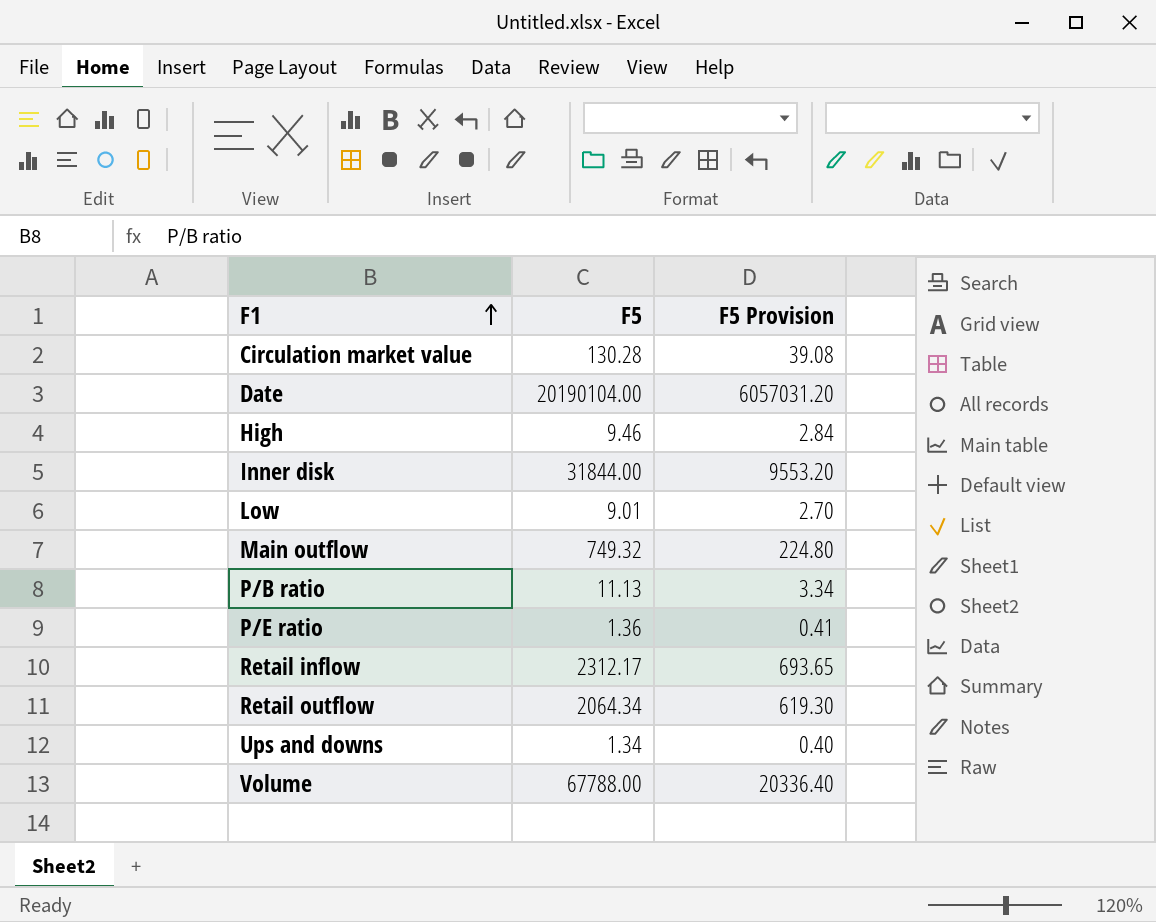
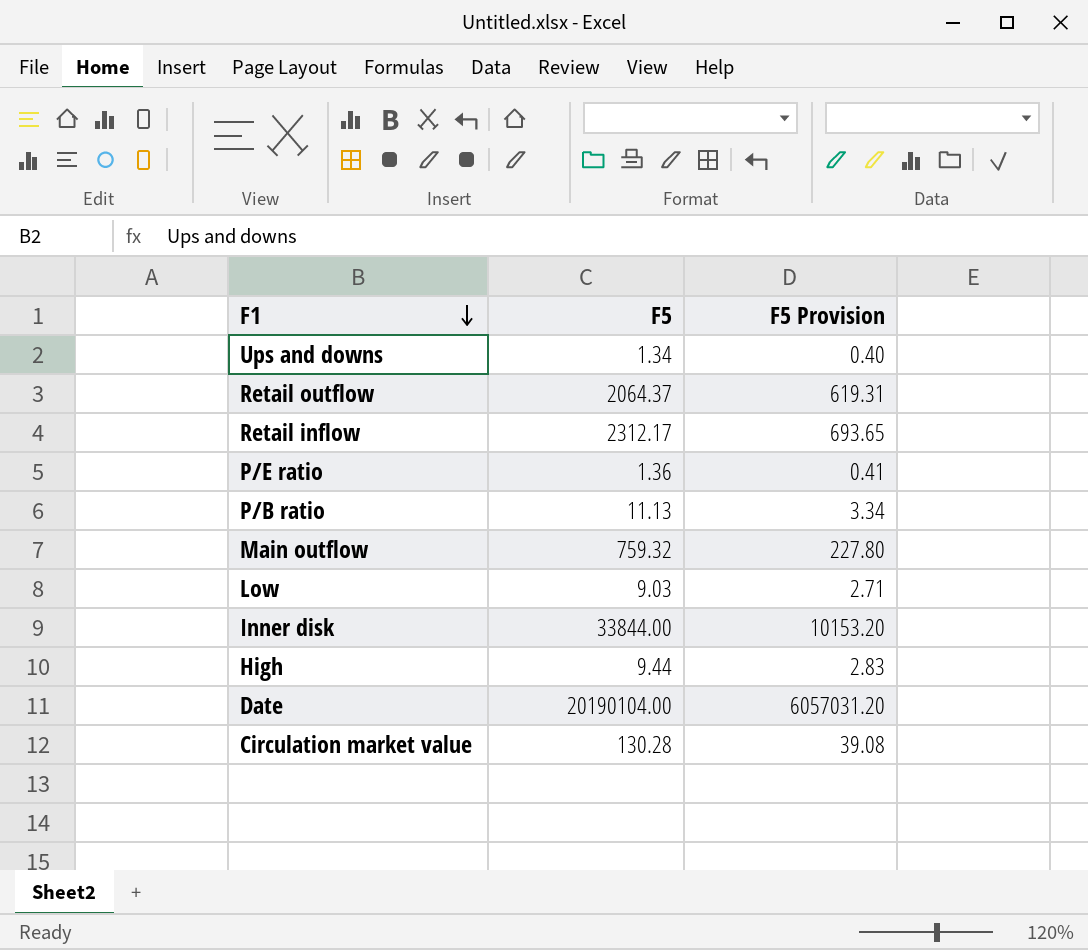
row order: F1 ascending -> F1 descending
row Volume: 67788.00 | 20336.40 -> none
Retail outflow | F5: 2064.34 -> 2064.37
Retail outflow | F5 Provision: 619.30 -> 619.31
Main outflow | F5: 749.32 -> 759.32
Main outflow | F5 Provision: 224.80 -> 227.80
Low | F5: 9.01 -> 9.03
Low | F5 Provision: 2.70 -> 2.71
Inner disk | F5: 31844.00 -> 33844.00
Inner disk | F5 Provision: 9553.20 -> 10153.20
High | F5: 9.46 -> 9.44
High | F5 Provision: 2.84 -> 2.83

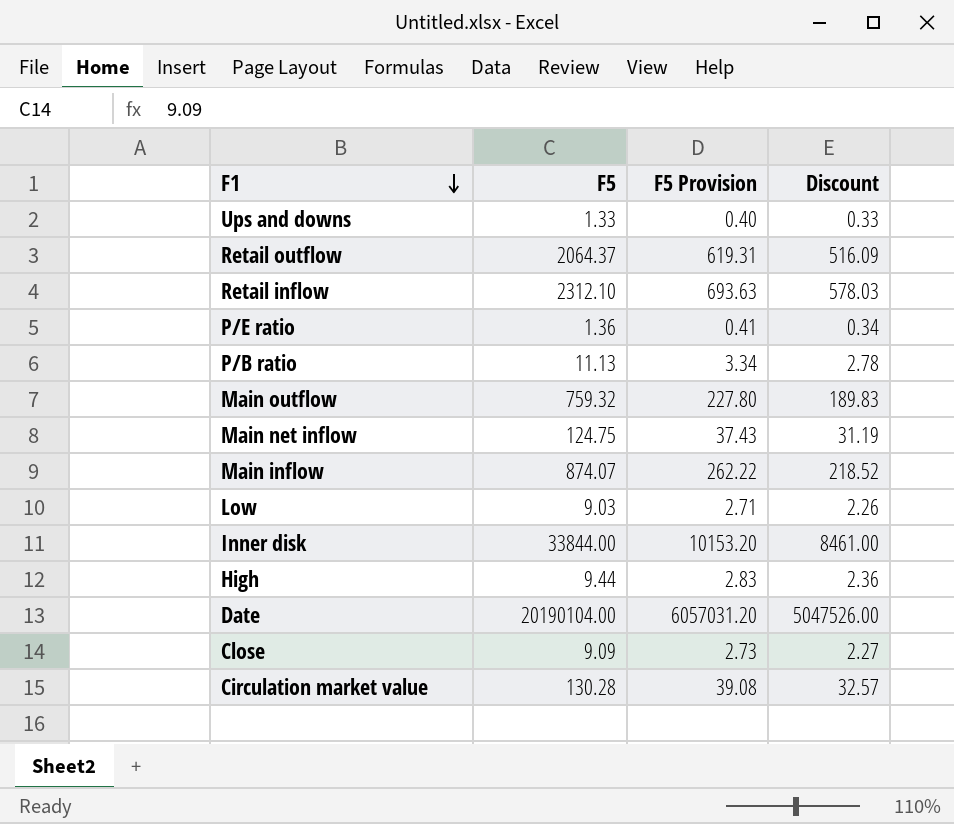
column Discount | formula: none -> [F5] * 0.25
Ups and downs | F5: 1.34 -> 1.33
Retail inflow | F5: 2312.17 -> 2312.10
Retail inflow | F5 Provision: 693.65 -> 693.63
row Main net inflow: none -> 124.75 | 37.43 | 31.19
row Main inflow: none -> 874.07 | 262.22 | 218.52
row Close: none -> 9.09 | 2.73 | 2.27

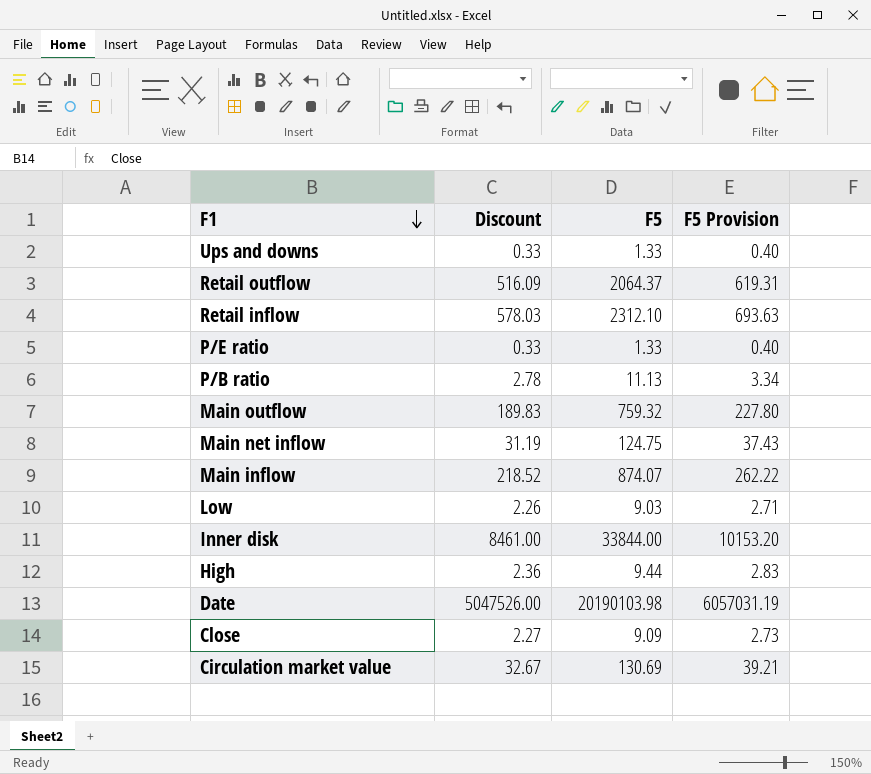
column Discount | position: 4 -> 2
P/E ratio | Discount: 0.34 -> 0.33
P/E ratio | F5: 1.36 -> 1.33
P/E ratio | F5 Provision: 0.41 -> 0.40
Date | F5: 20190104.00 -> 20190103.98
Date | F5 Provision: 6057031.20 -> 6057031.19
Circulation market value | Discount: 32.57 -> 32.67
Circulation market value | F5: 130.28 -> 130.69
Circulation market value | F5 Provision: 39.08 -> 39.21

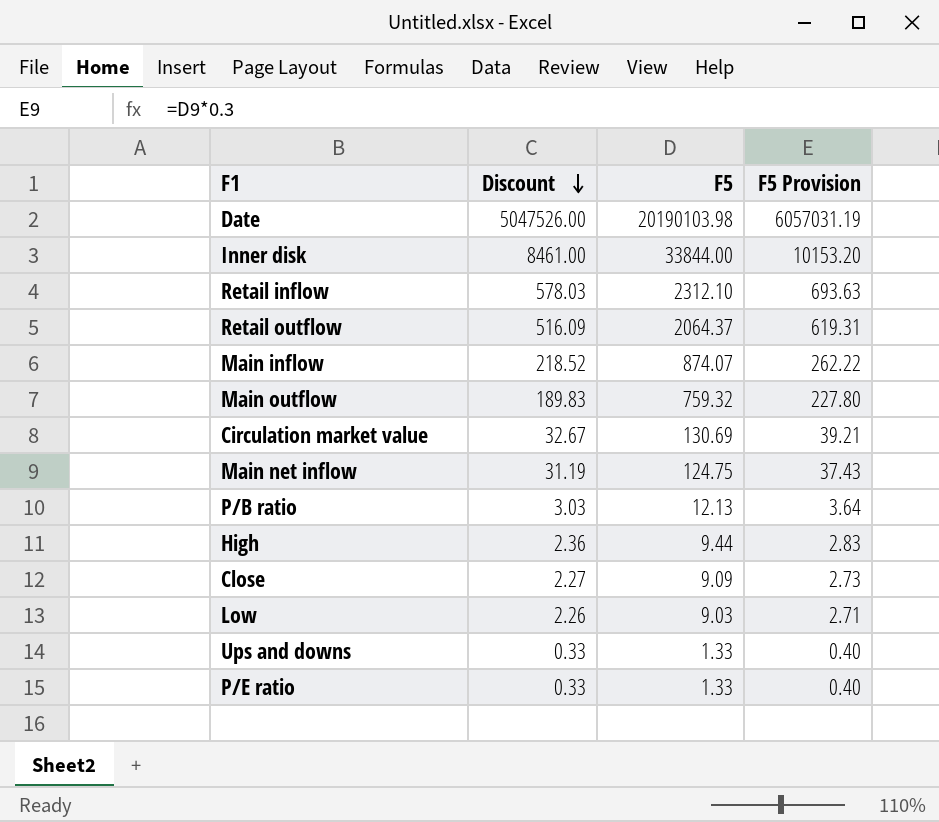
row order: F1 descending -> Discount descending
P/B ratio | Discount: 2.78 -> 3.03
P/B ratio | F5: 11.13 -> 12.13
P/B ratio | F5 Provision: 3.34 -> 3.64

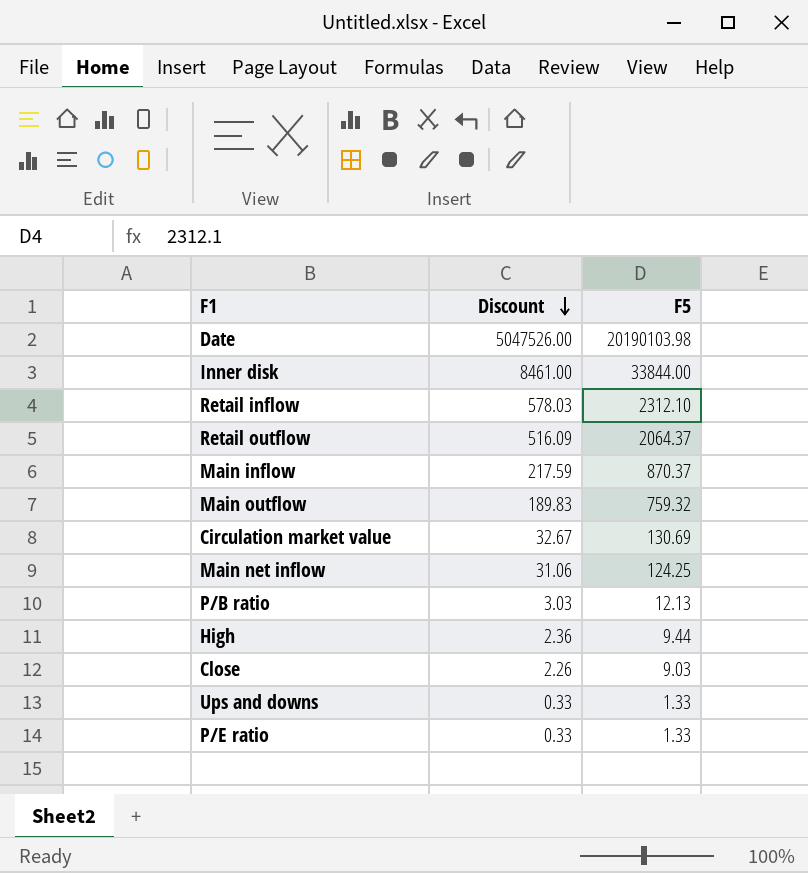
column F5 Provision | formula: [F5] * 0.3 -> none
row Low: 2.26 | 9.03 | 2.71 -> none
Main inflow | Discount: 218.52 -> 217.59
Main inflow | F5: 874.07 -> 870.37
Main net inflow | Discount: 31.19 -> 31.06
Main net inflow | F5: 124.75 -> 124.25
Close | Discount: 2.27 -> 2.26
Close | F5: 9.09 -> 9.03

